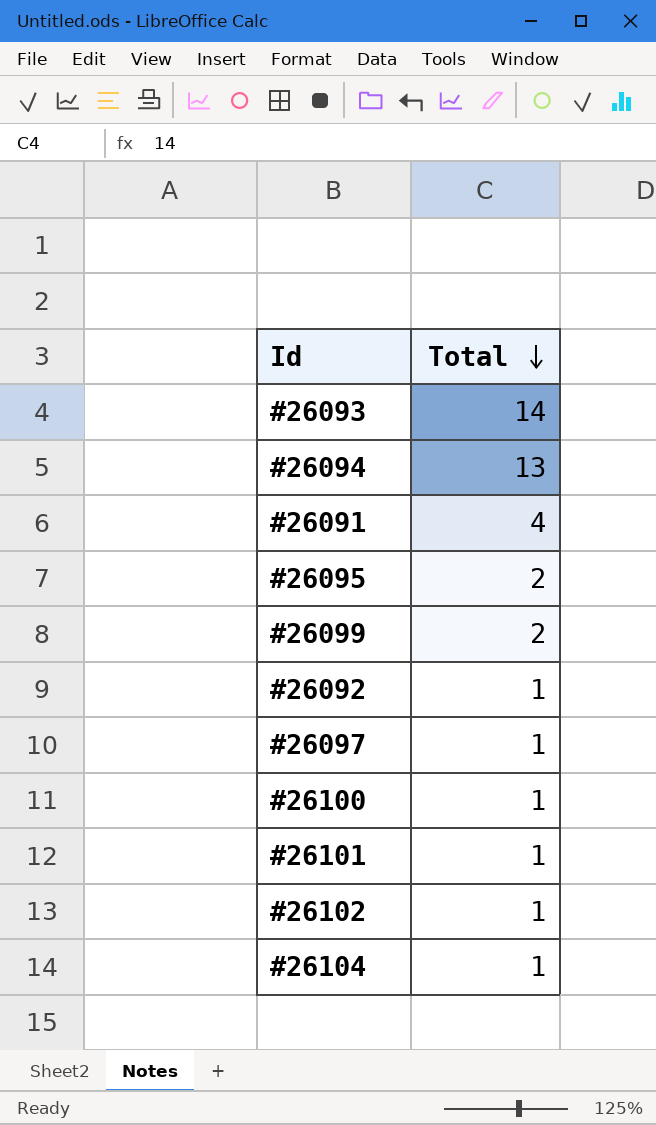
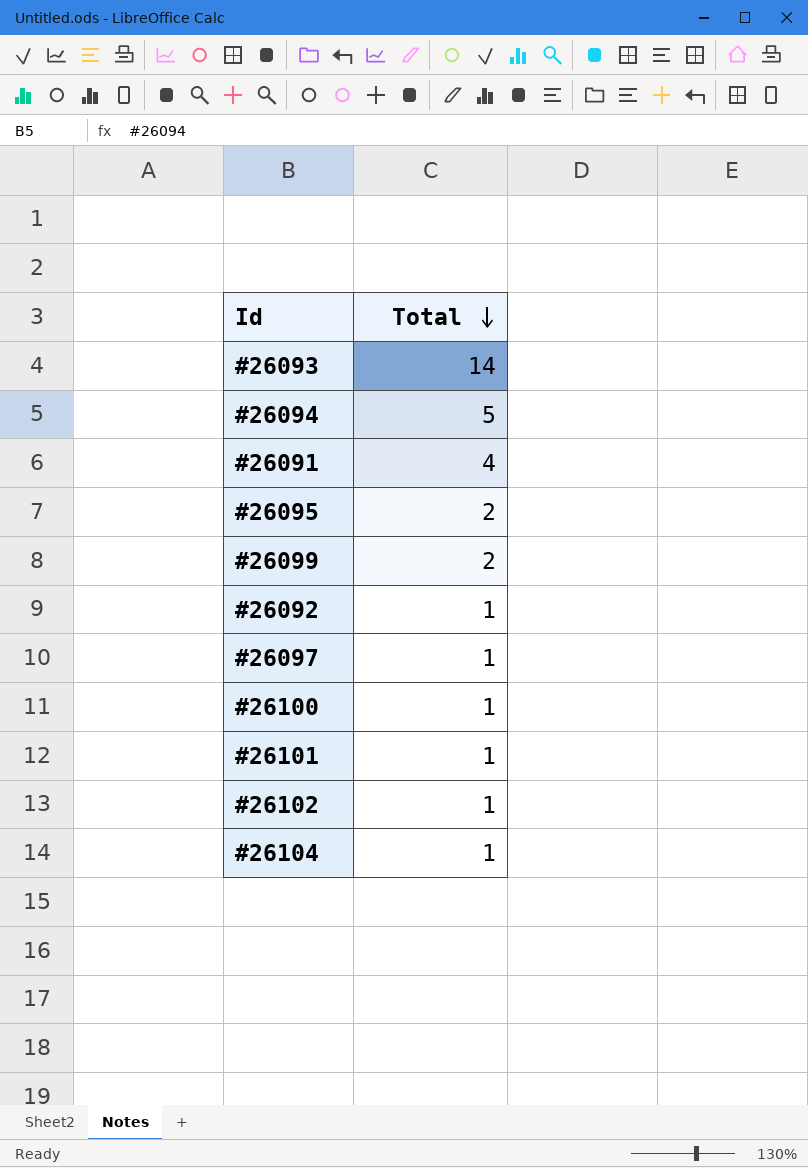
#26094 | Total: 13 -> 5

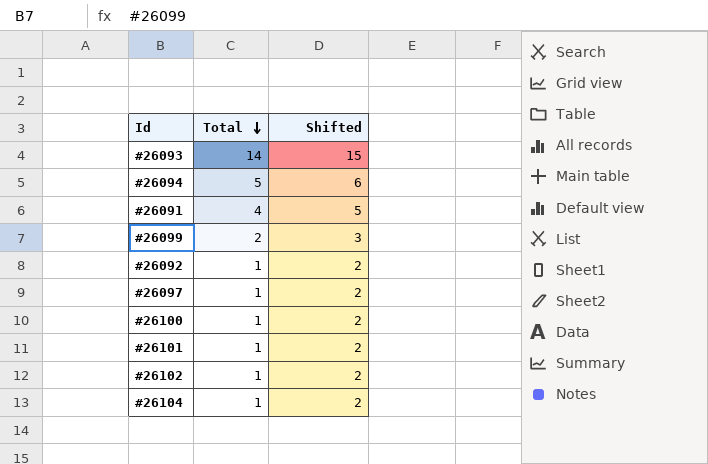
column Shifted | formula: none -> [Total] + 1
row #26095: 2 -> none

